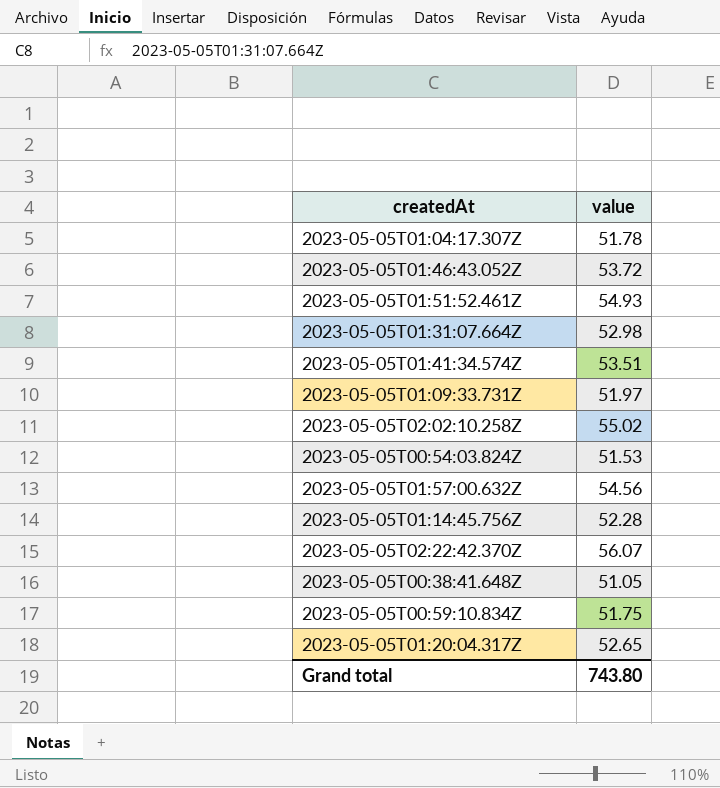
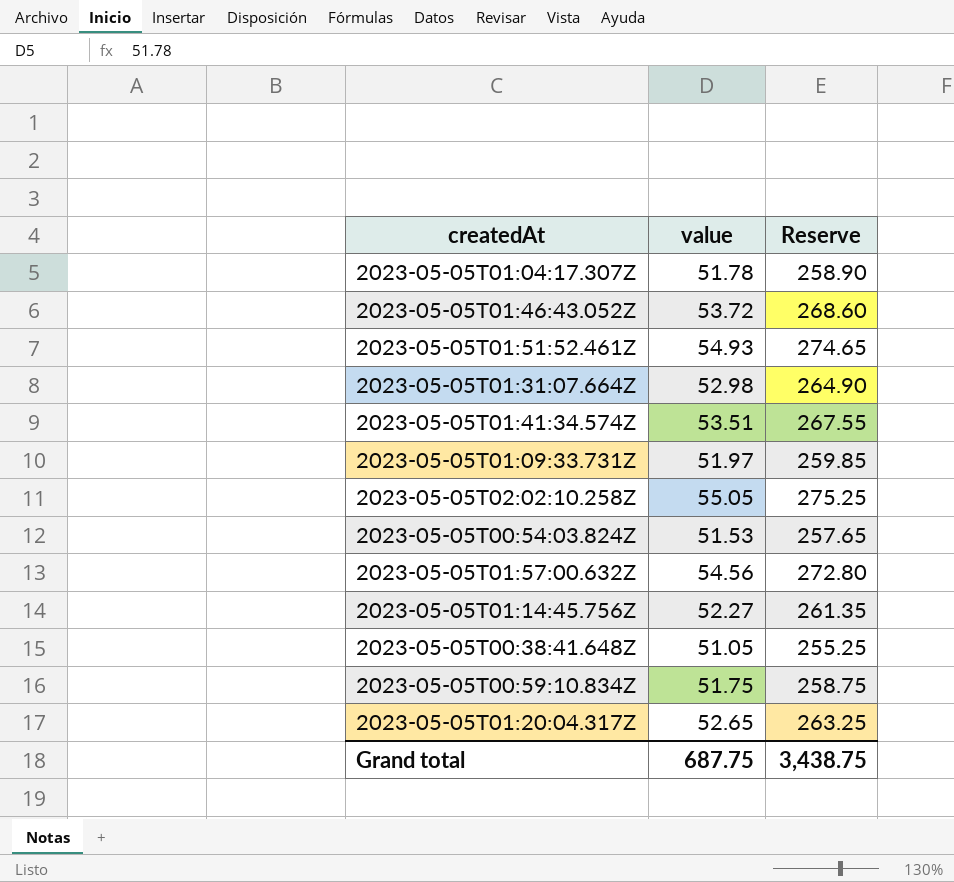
column Reserve | formula: none -> [value] * 5
row 2023-05-05T02:22:42.370Z: 56.07 -> none
2023-05-05T02:02:10.258Z | value: 55.02 -> 55.05
2023-05-05T01:14:45.756Z | value: 52.28 -> 52.27
Grand total | value: 743.80 -> 687.75

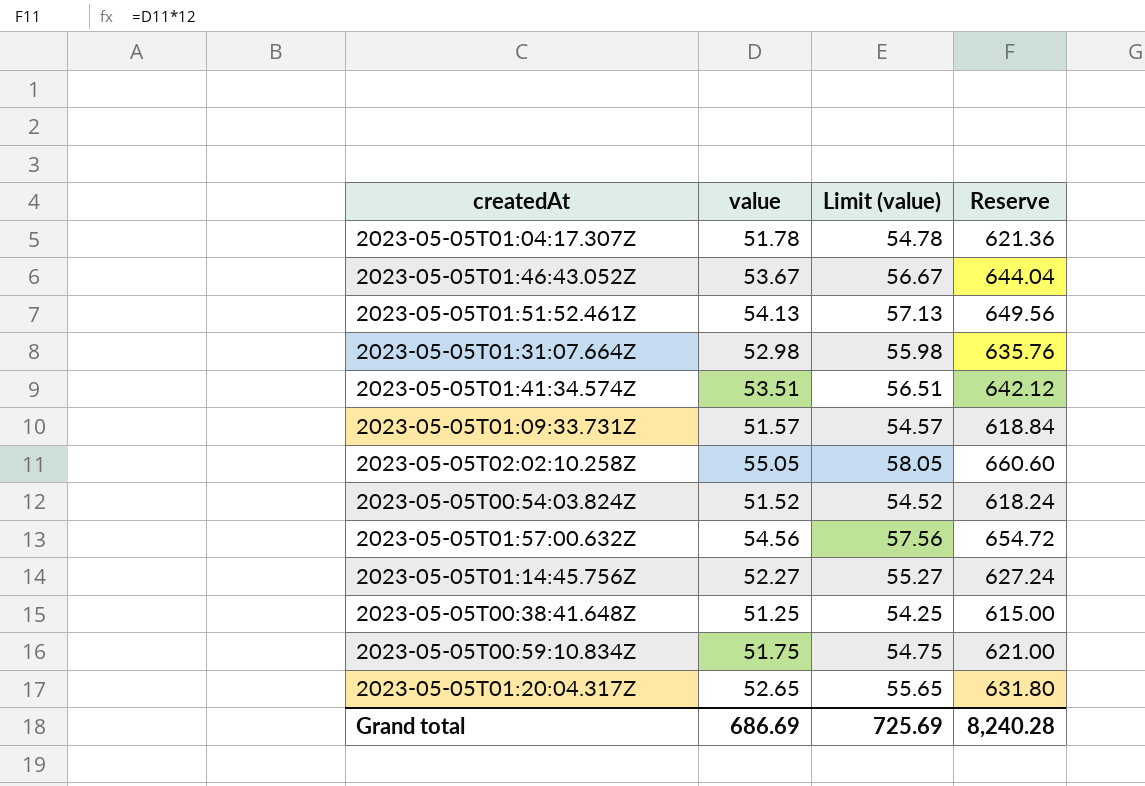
column Limit (value) | formula: none -> [value] + 3
column Reserve | formula: [value] * 5 -> [value] * 12
2023-05-05T01:46:43.052Z | value: 53.72 -> 53.67
2023-05-05T01:51:52.461Z | value: 54.93 -> 54.13
2023-05-05T01:09:33.731Z | value: 51.97 -> 51.57
2023-05-05T00:54:03.824Z | value: 51.53 -> 51.52
2023-05-05T00:38:41.648Z | value: 51.05 -> 51.25
Grand total | value: 687.75 -> 686.69
Grand total | Reserve: 3,438.75 -> 8,240.28

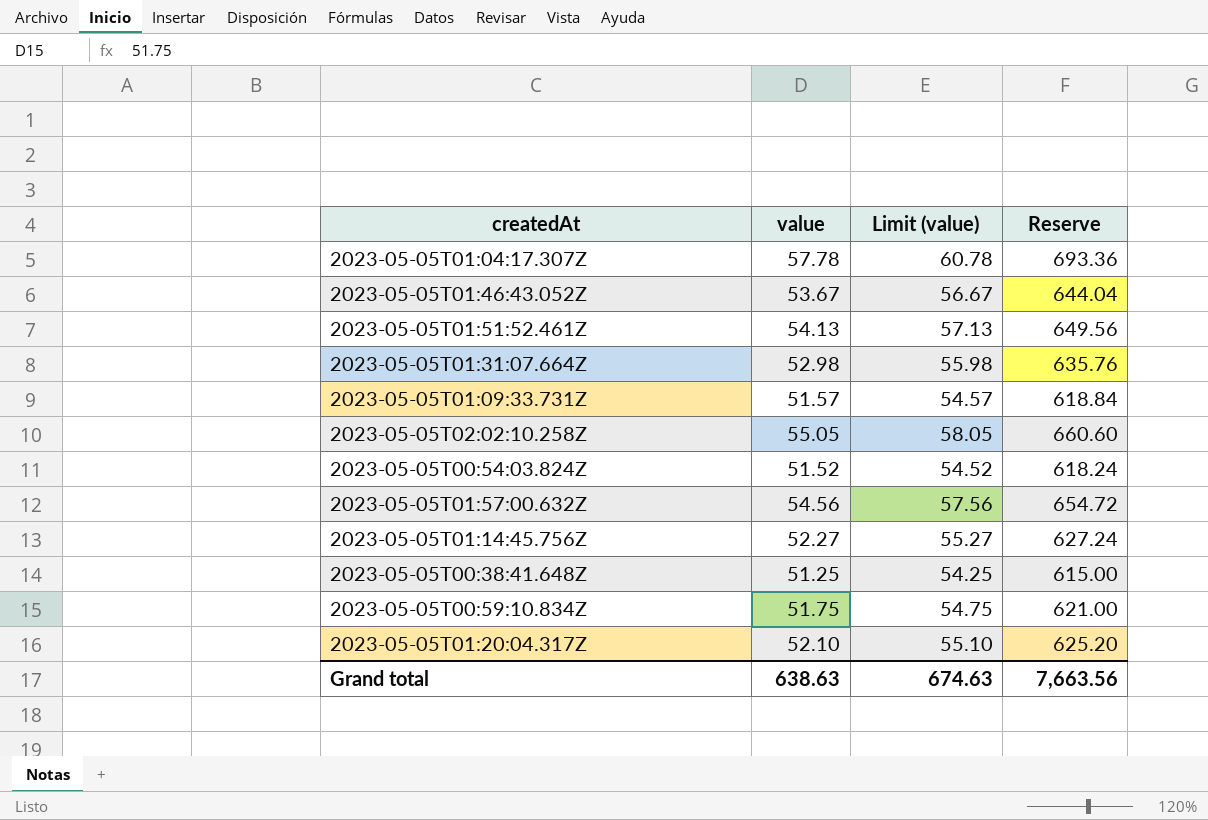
row 2023-05-05T01:41:34.574Z: 53.51 | 56.51 | 642.12 -> none
2023-05-05T01:04:17.307Z | value: 51.78 -> 57.78
2023-05-05T01:04:17.307Z | Limit (value): 54.78 -> 60.78
2023-05-05T01:04:17.307Z | Reserve: 621.36 -> 693.36
2023-05-05T01:20:04.317Z | value: 52.65 -> 52.10
2023-05-05T01:20:04.317Z | Limit (value): 55.65 -> 55.10
2023-05-05T01:20:04.317Z | Reserve: 631.80 -> 625.20
Grand total | value: 686.69 -> 638.63
Grand total | Limit (value): 725.69 -> 674.63
Grand total | Reserve: 8,240.28 -> 7,663.56

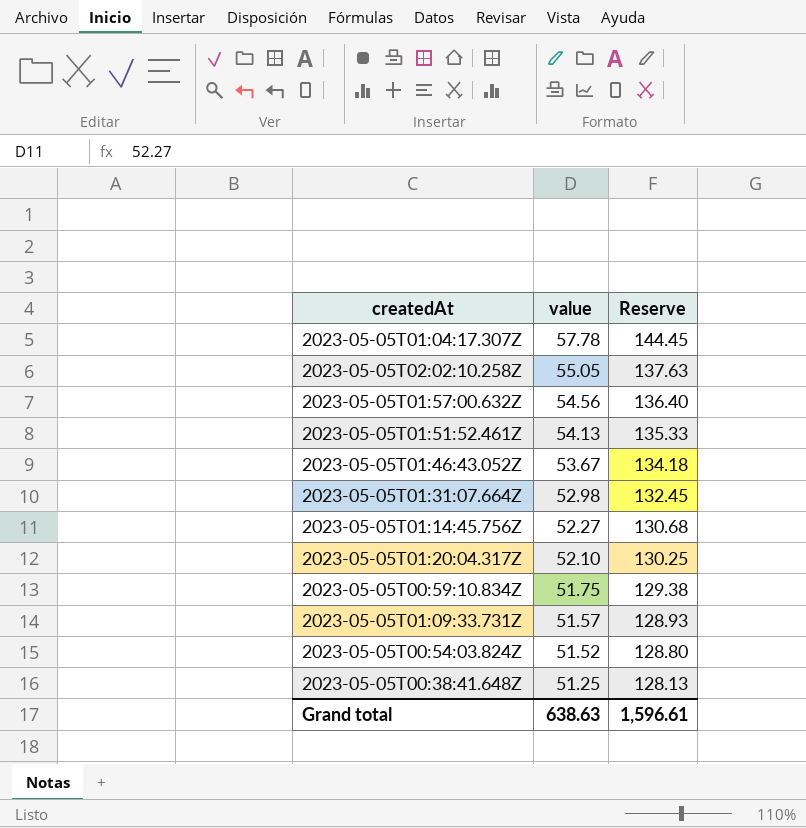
row order: none -> value descending
column Limit (value) | formula: [value] + 3 -> none
column Reserve | formula: [value] * 12 -> [value] * 2.5
Grand total | Reserve: 7,663.56 -> 1,596.61

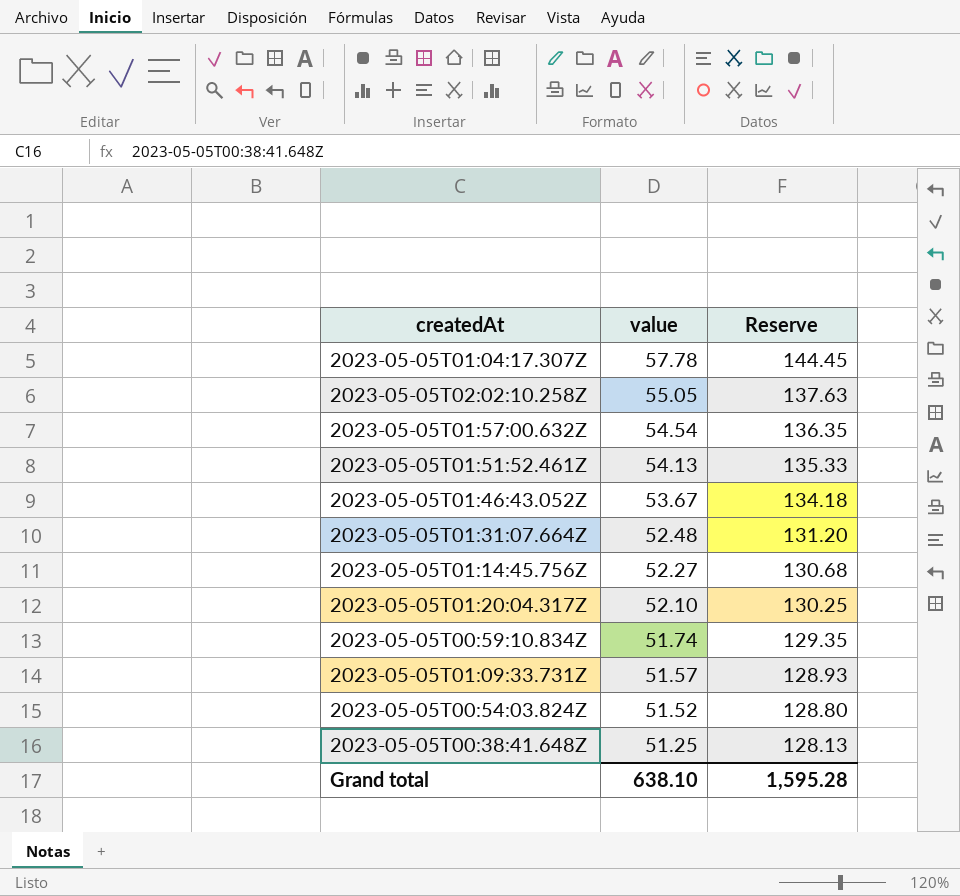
2023-05-05T01:57:00.632Z | value: 54.56 -> 54.54
2023-05-05T01:57:00.632Z | Reserve: 136.40 -> 136.35
2023-05-05T01:31:07.664Z | value: 52.98 -> 52.48
2023-05-05T01:31:07.664Z | Reserve: 132.45 -> 131.20
2023-05-05T00:59:10.834Z | value: 51.75 -> 51.74
2023-05-05T00:59:10.834Z | Reserve: 129.38 -> 129.35
Grand total | value: 638.63 -> 638.10
Grand total | Reserve: 1,596.61 -> 1,595.28

